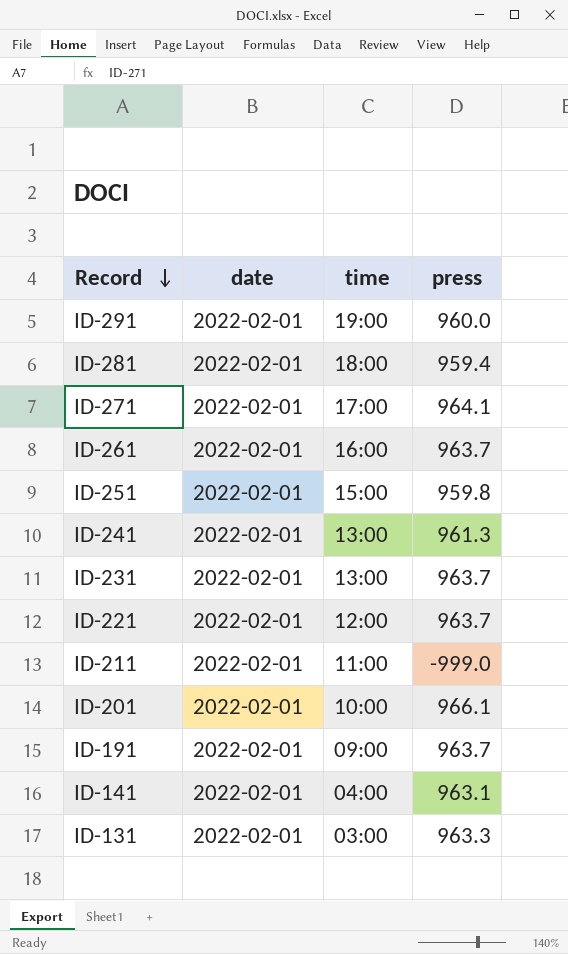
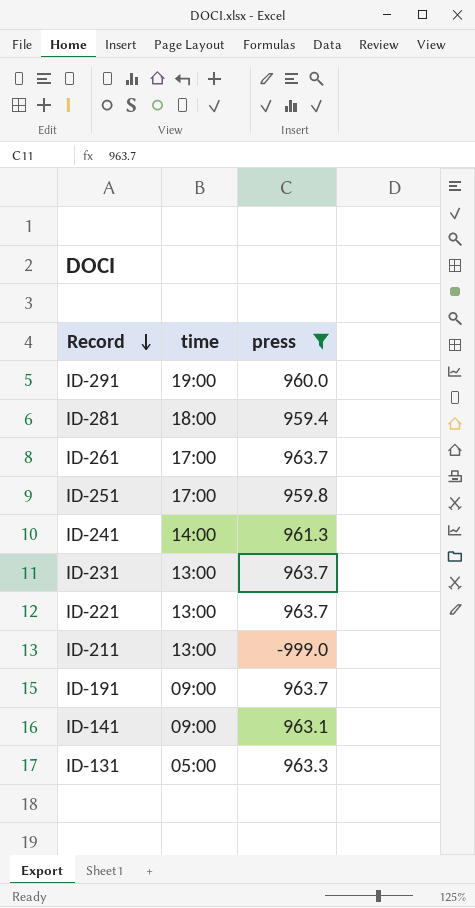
filter: none -> press <= 963.7
column date | position: 2 -> none
ID-261 | time: 16:00 -> 17:00
ID-251 | time: 15:00 -> 17:00
ID-241 | time: 13:00 -> 14:00
ID-221 | time: 12:00 -> 13:00
ID-211 | time: 11:00 -> 13:00
ID-141 | time: 04:00 -> 09:00
ID-131 | time: 03:00 -> 05:00

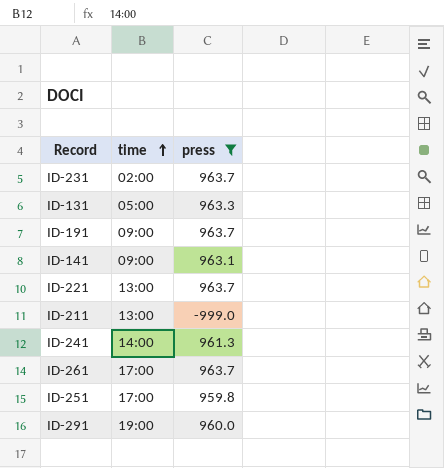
row order: Record descending -> time ascending
row ID-281: 18:00 | 959.4 -> none
ID-231 | time: 13:00 -> 02:00

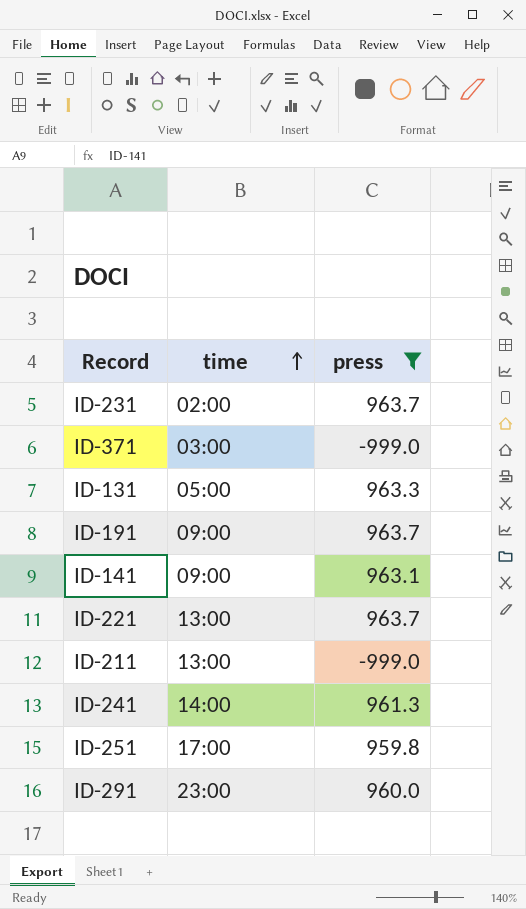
row ID-261: 17:00 | 963.7 -> none
row ID-371: none -> 03:00 | -999.0
ID-291 | time: 19:00 -> 23:00

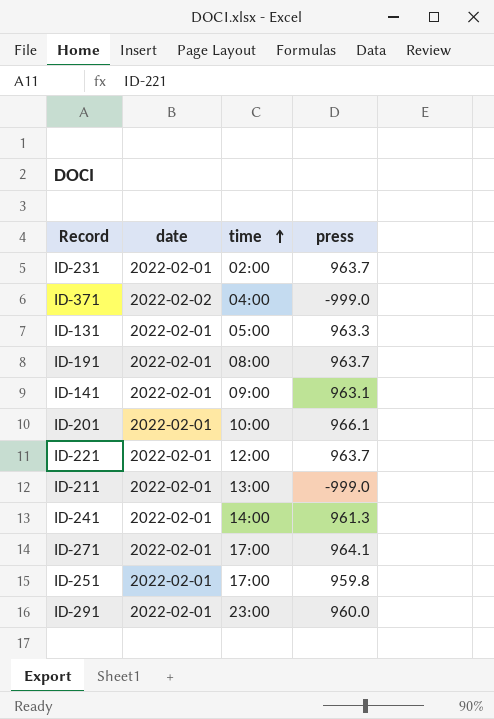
filter: press <= 963.7 -> none
column date | position: none -> 2
ID-371 | time: 03:00 -> 04:00
ID-191 | time: 09:00 -> 08:00
ID-221 | time: 13:00 -> 12:00

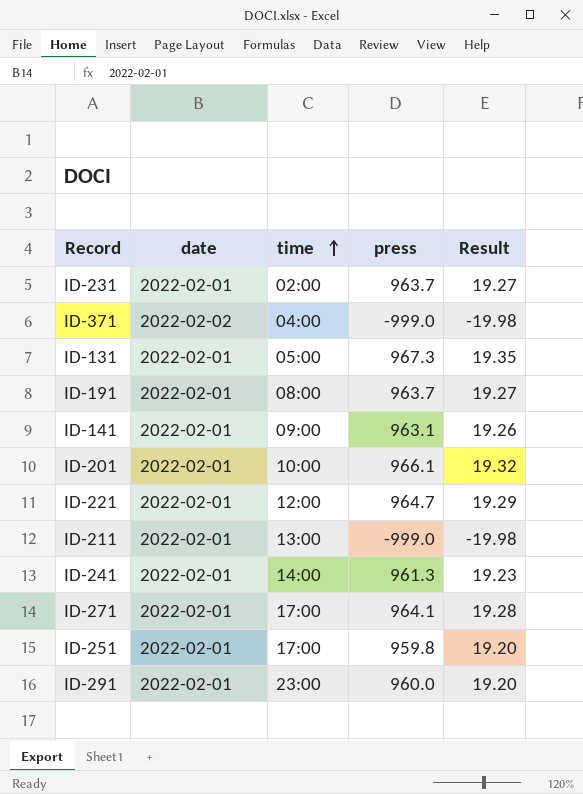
column Result | formula: none -> [press] * 0.02
ID-131 | press: 963.3 -> 967.3
ID-221 | press: 963.7 -> 964.7

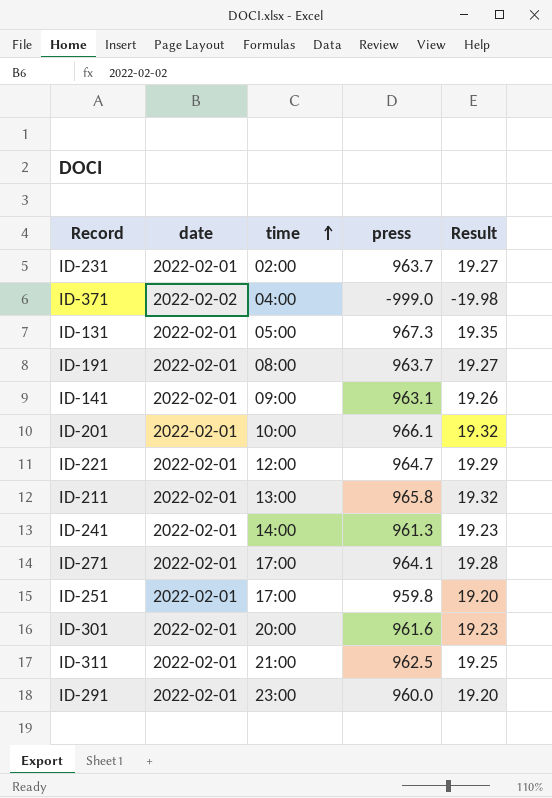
ID-211 | press: -999.0 -> 965.8
ID-211 | Result: -19.98 -> 19.32
row ID-301: none -> 2022-02-01 | 20:00 | 961.6 | 19.23
row ID-311: none -> 2022-02-01 | 21:00 | 962.5 | 19.25

